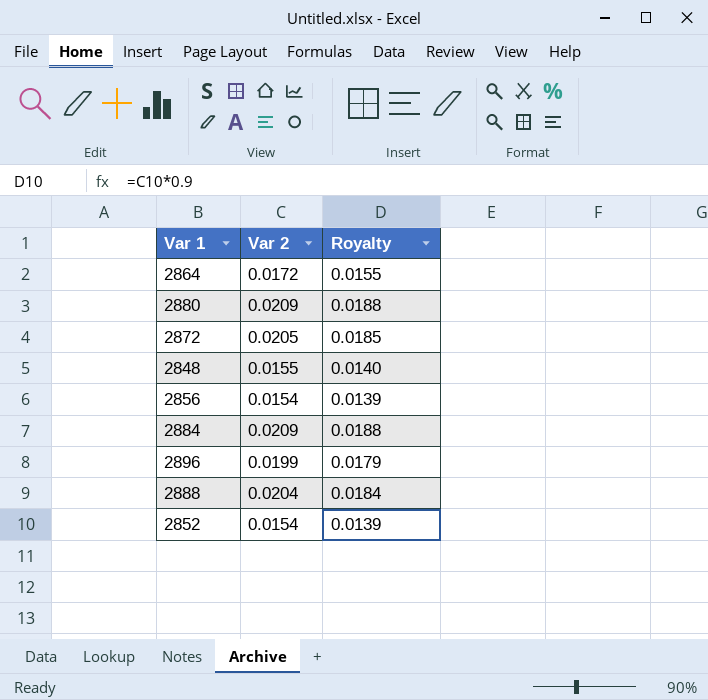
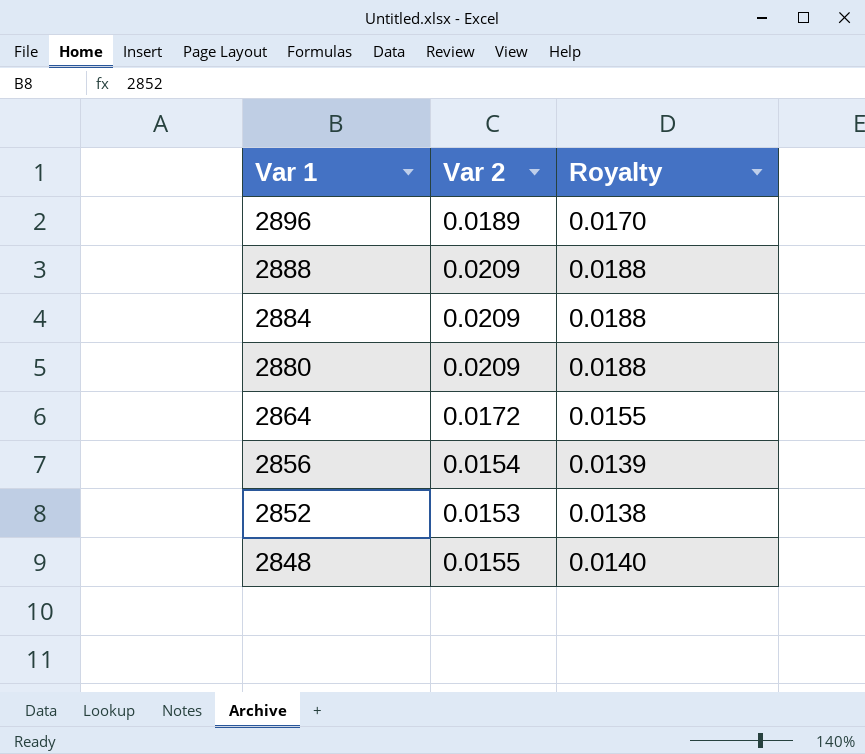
row order: none -> Var 1 descending
row 2872: 0.0205 | 0.0185 -> none
2896 | Var 2: 0.0199 -> 0.0189
2896 | Royalty: 0.0179 -> 0.0170
2888 | Var 2: 0.0204 -> 0.0209
2888 | Royalty: 0.0184 -> 0.0188
2852 | Var 2: 0.0154 -> 0.0153
2852 | Royalty: 0.0139 -> 0.0138

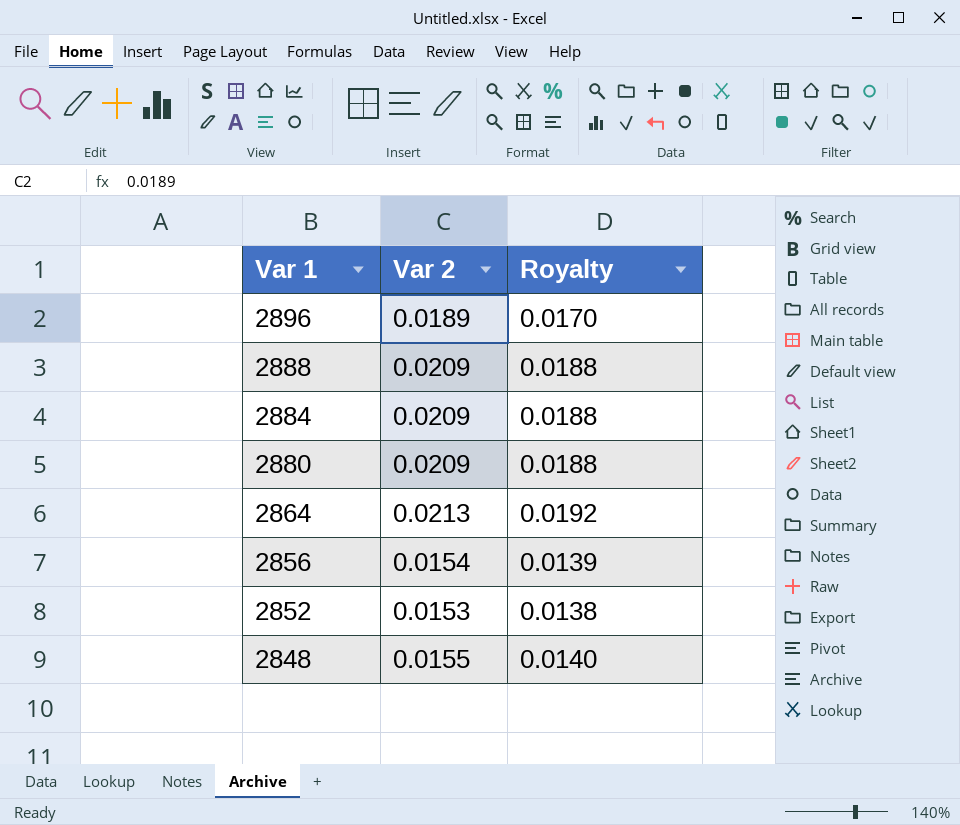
2864 | Var 2: 0.0172 -> 0.0213
2864 | Royalty: 0.0155 -> 0.0192

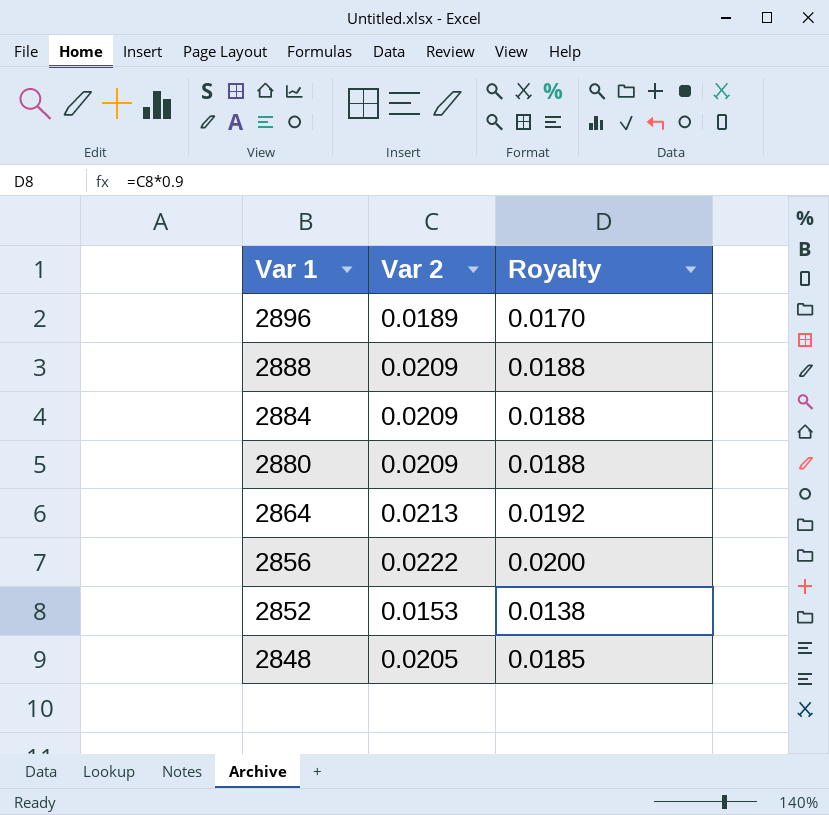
2856 | Var 2: 0.0154 -> 0.0222
2856 | Royalty: 0.0139 -> 0.0200
2848 | Var 2: 0.0155 -> 0.0205
2848 | Royalty: 0.0140 -> 0.0185

